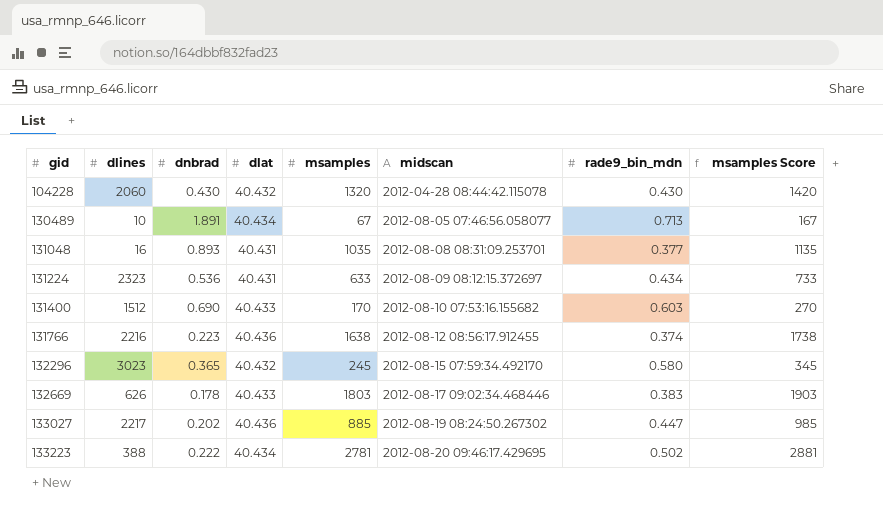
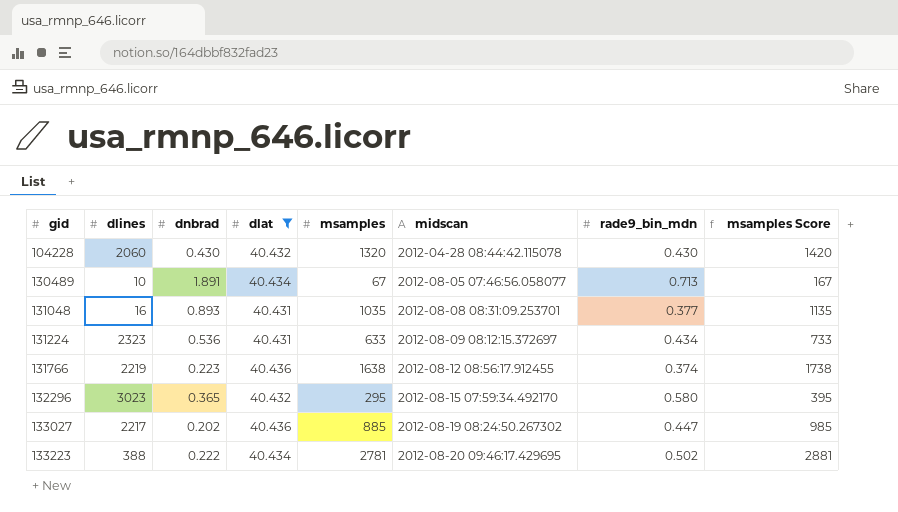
filter: none -> dlat != 40.433
131766 | dlines: 2216 -> 2219
132296 | msamples: 245 -> 295
132296 | msamples Score: 345 -> 395

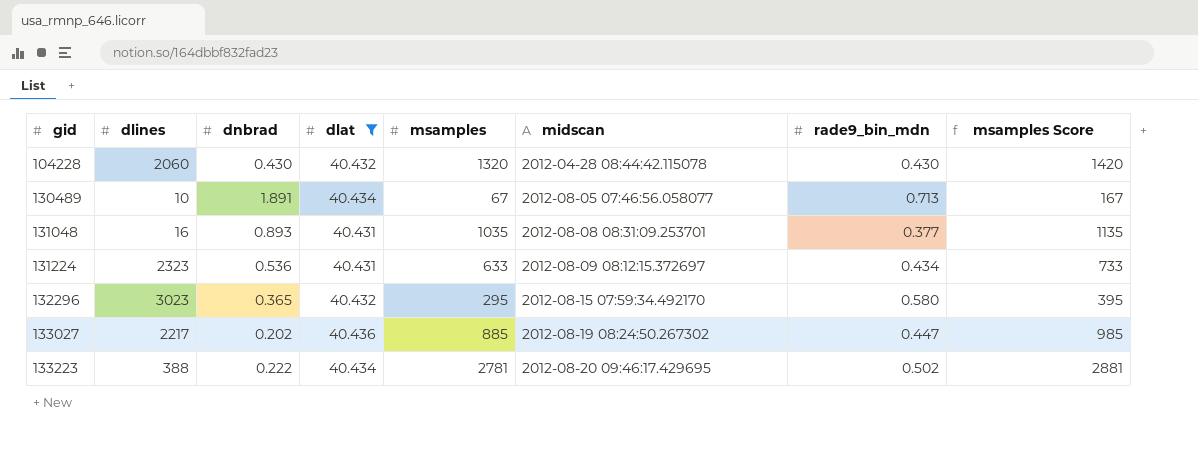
row 131766: 2219 | 0.223 | 40.436 | 1638 | 2012-08-12 08:56:17.912455 | 0.374 | 1738 -> none

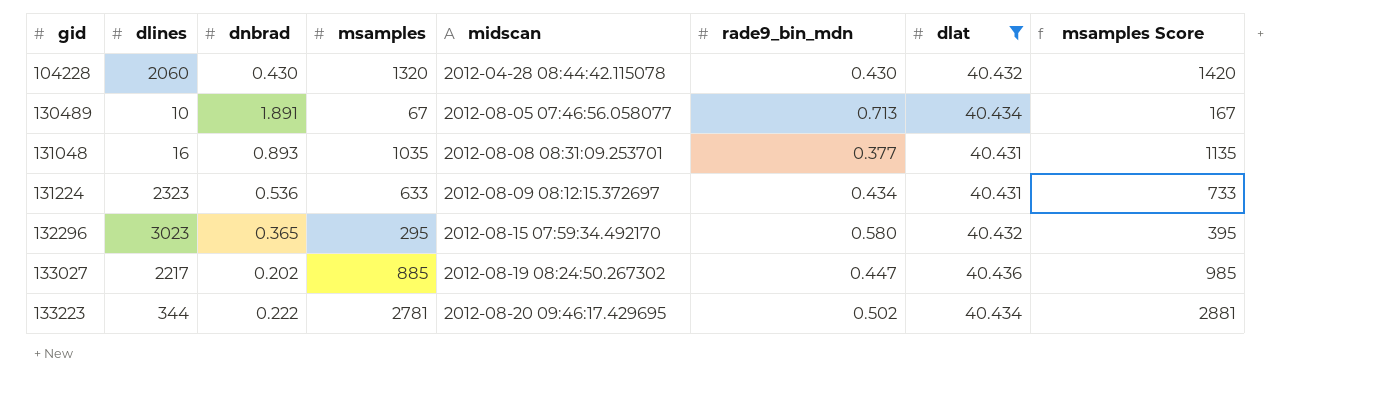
column dlat | position: 4 -> 7
133223 | dlines: 388 -> 344

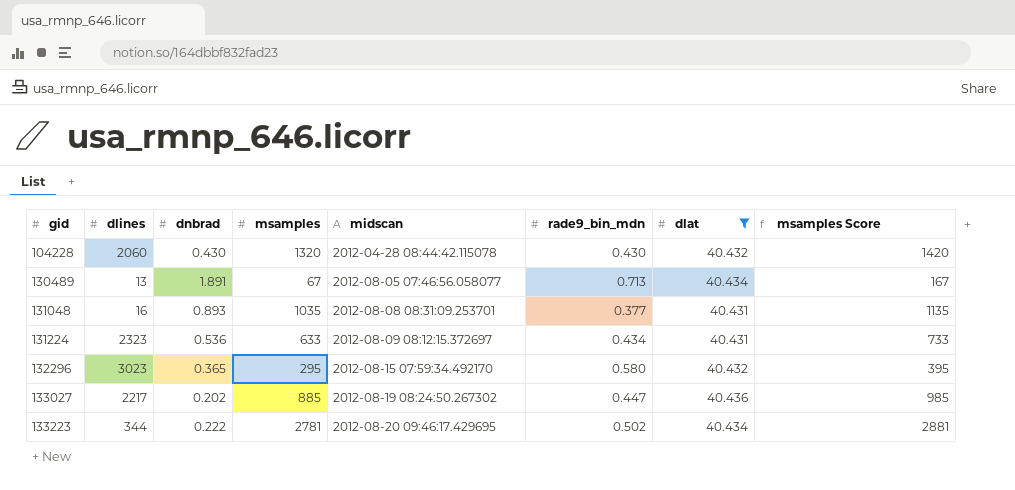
130489 | dlines: 10 -> 13

